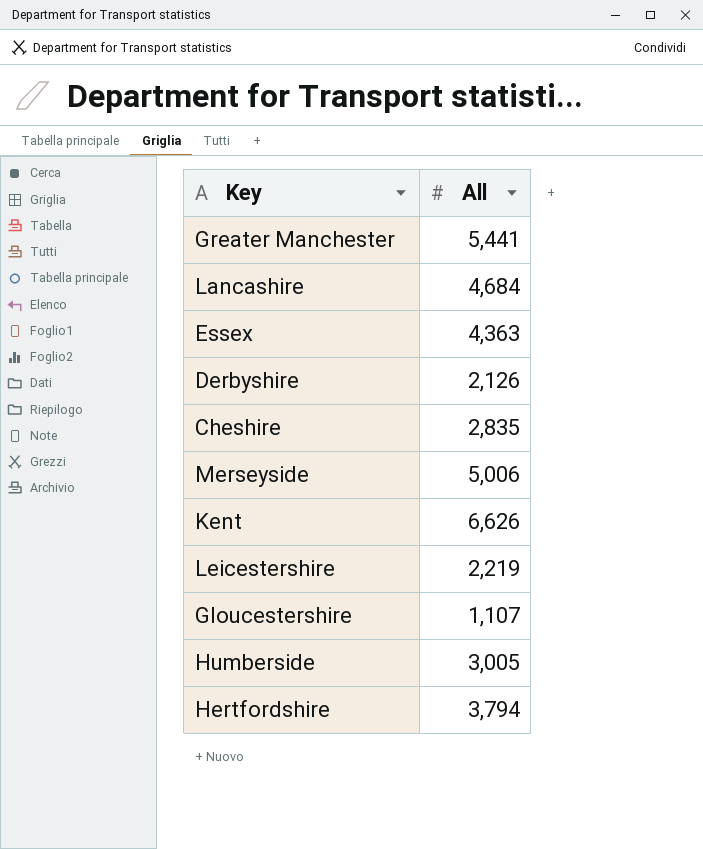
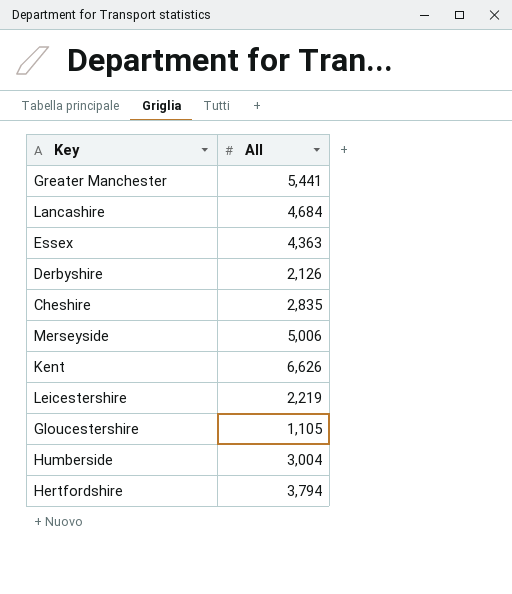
Gloucestershire | All: 1,107 -> 1,105
Humberside | All: 3,005 -> 3,004

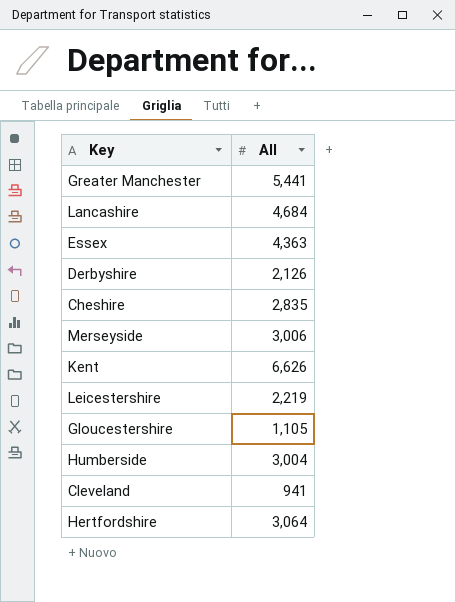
Merseyside | All: 5,006 -> 3,006
row Cleveland: none -> 941
Hertfordshire | All: 3,794 -> 3,064

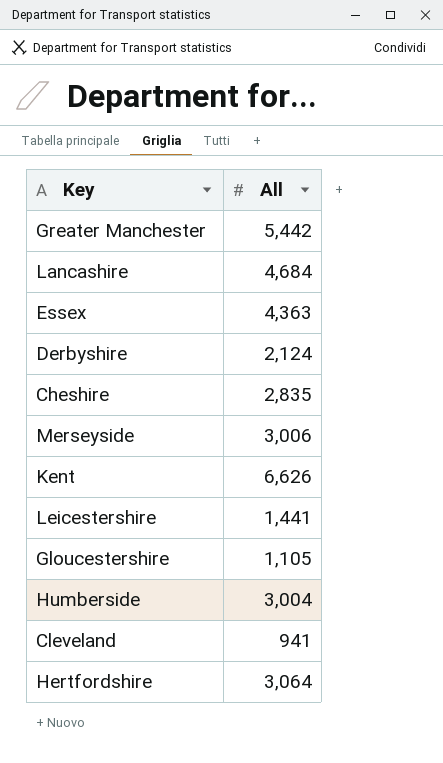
Greater Manchester | All: 5,441 -> 5,442
Derbyshire | All: 2,126 -> 2,124
Leicestershire | All: 2,219 -> 1,441

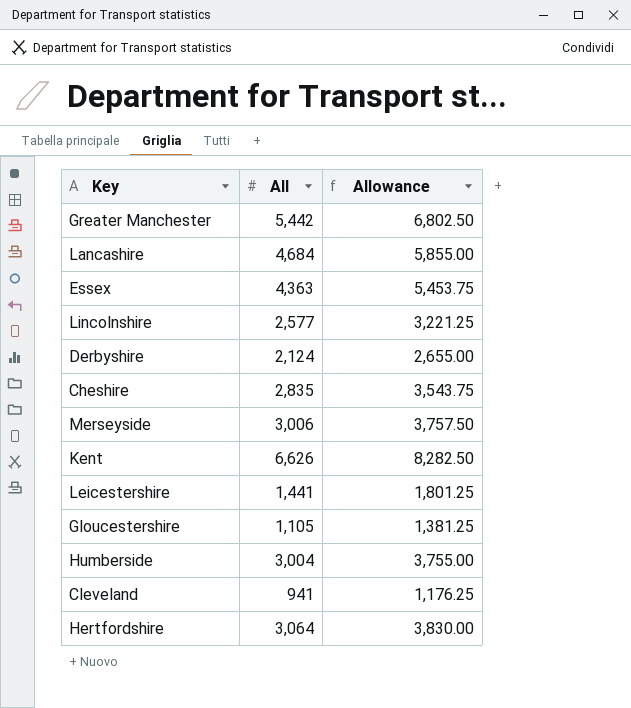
column Allowance | formula: none -> [All] * 1.25
row Lincolnshire: none -> 2,577 | 3,221.25

